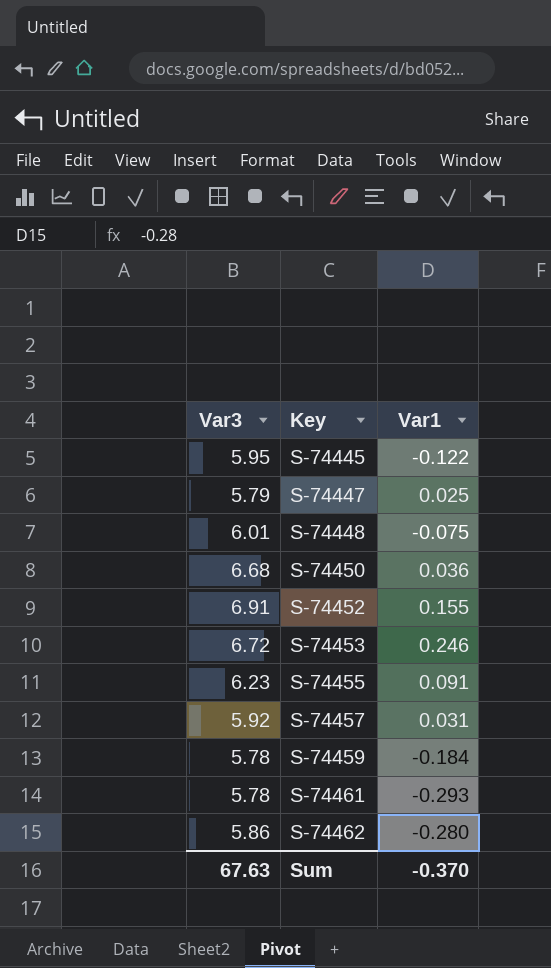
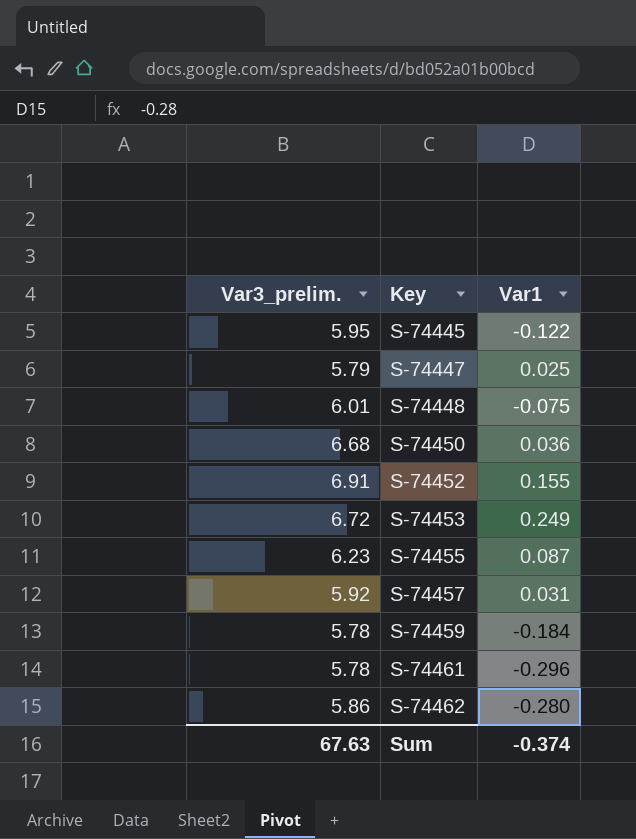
column name: Var3 -> Var3_prelim.
S-74453 | Var1: 0.246 -> 0.249
S-74455 | Var1: 0.091 -> 0.087
S-74461 | Var1: -0.293 -> -0.296
Sum | Var1: -0.370 -> -0.374

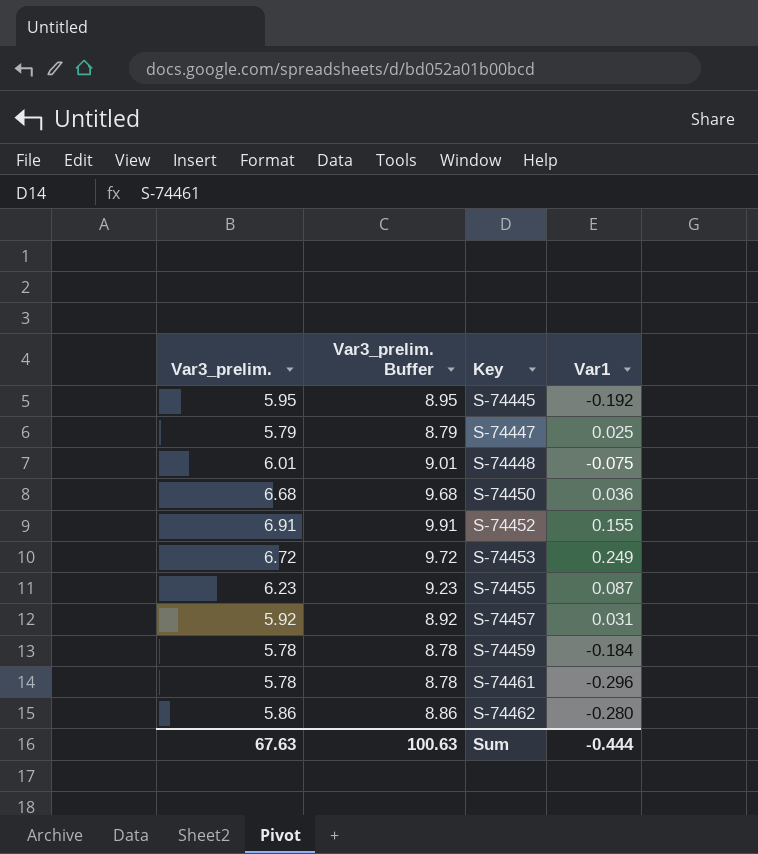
column Var3_prelim. Buffer | formula: none -> [Var3_prelim.] + 3
S-74445 | Var1: -0.122 -> -0.192
Sum | Var1: -0.374 -> -0.444

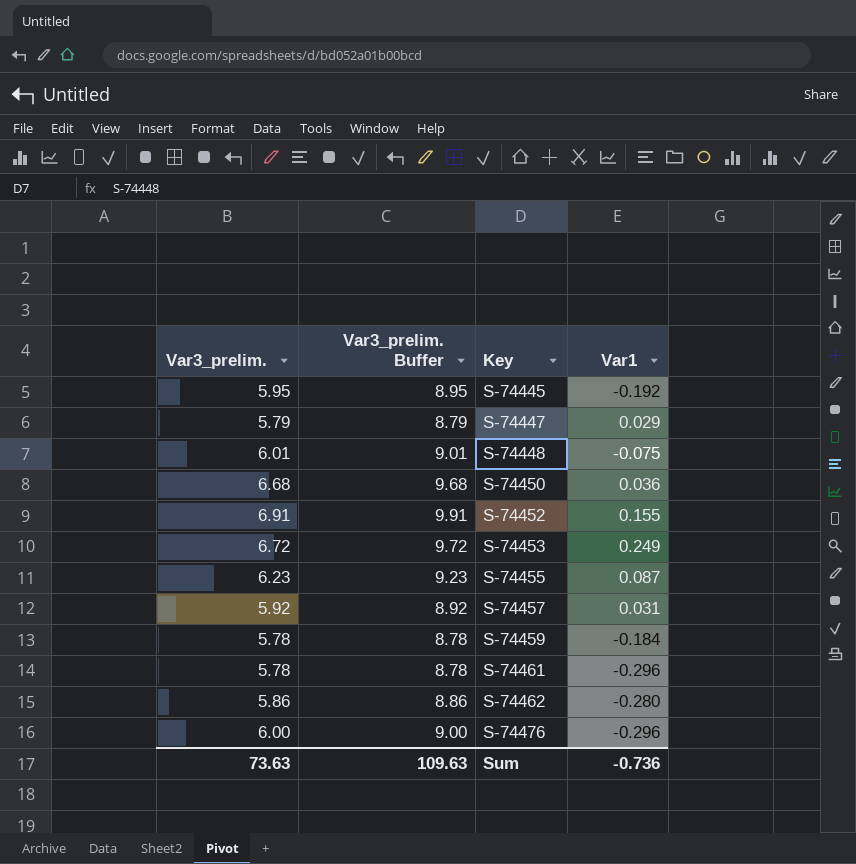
S-74447 | Var1: 0.025 -> 0.029
row S-74476: none -> 6.00 | 9.00 | -0.296
Sum | Var3_prelim.: 67.63 -> 73.63
Sum | Var3_prelim. Buffer: 100.63 -> 109.63
Sum | Var1: -0.444 -> -0.736

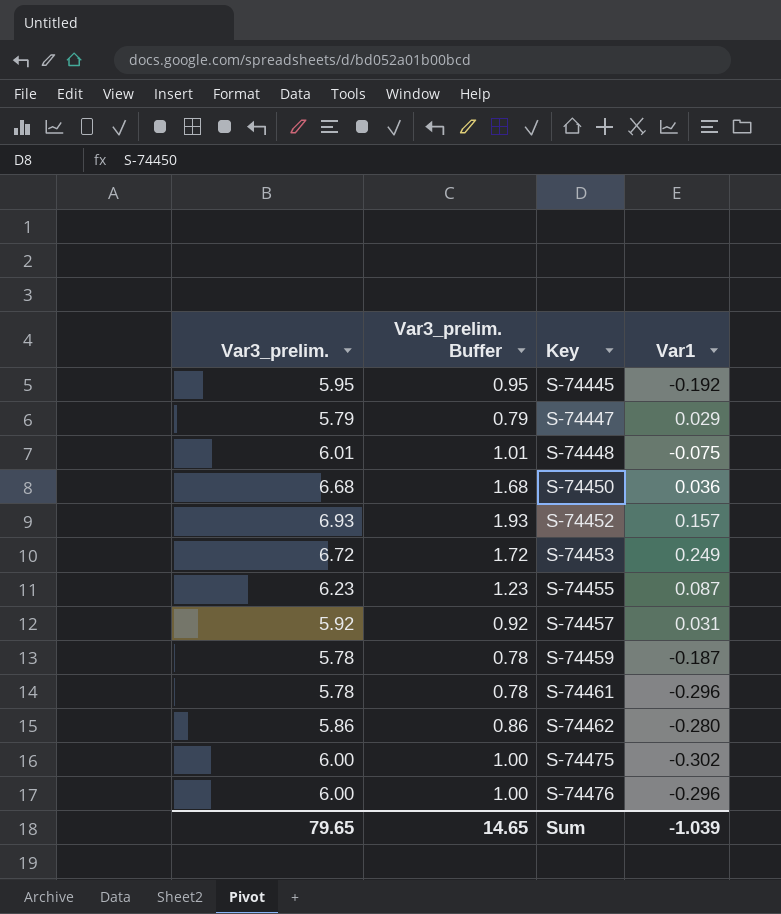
column Var3_prelim. Buffer | formula: [Var3_prelim.] + 3 -> [Var3_prelim.] - 5
S-74452 | Var3_prelim.: 6.91 -> 6.93
S-74452 | Var1: 0.155 -> 0.157
S-74459 | Var1: -0.184 -> -0.187
row S-74475: none -> 6.00 | 1.00 | -0.302
Sum | Var3_prelim.: 73.63 -> 79.65
Sum | Var3_prelim. Buffer: 109.63 -> 14.65
Sum | Var1: -0.736 -> -1.039

